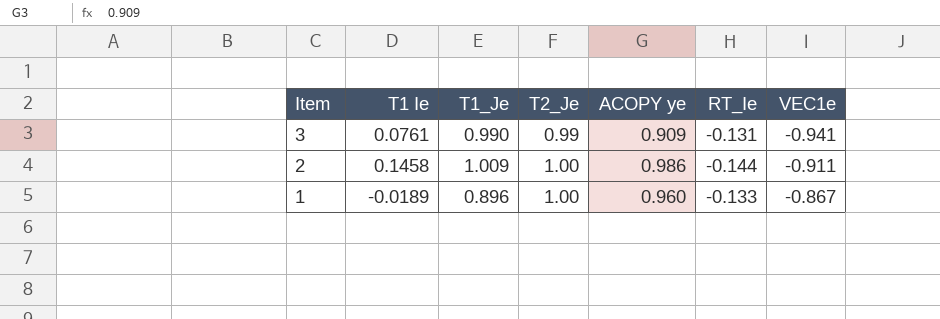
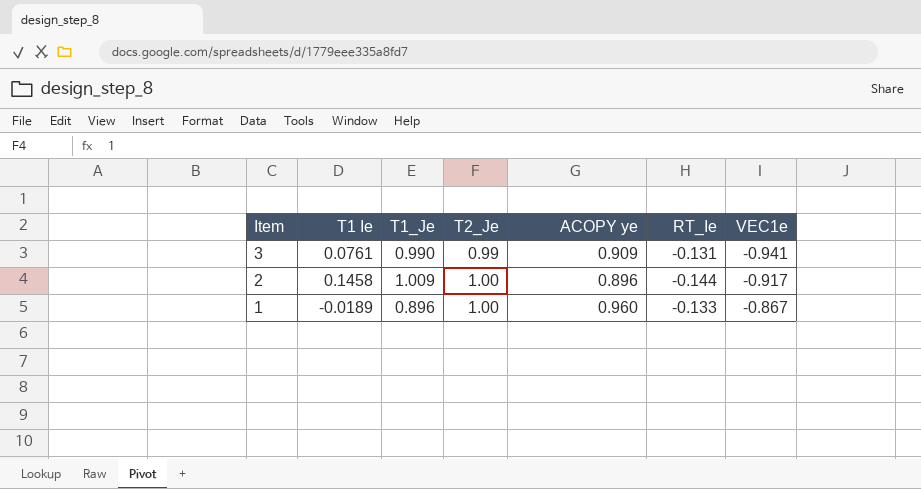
2 | ACOPY ye: 0.986 -> 0.896
2 | VEC1e: -0.911 -> -0.917

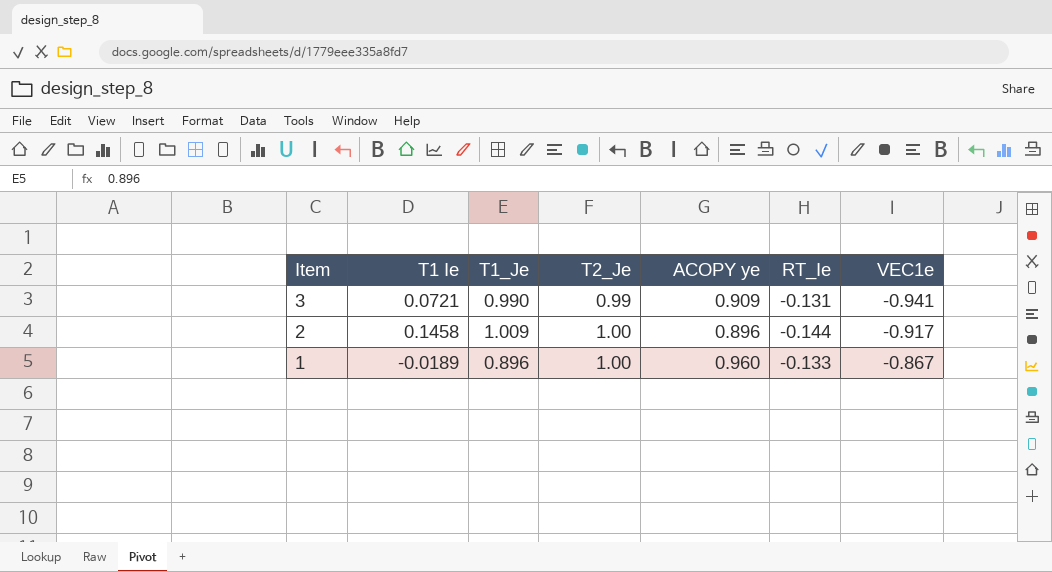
3 | T1 Ie: 0.0761 -> 0.0721

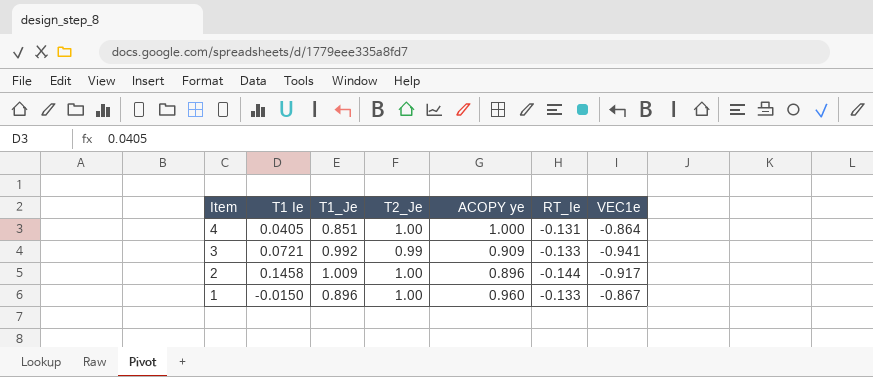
row 4: none -> 0.0405 | 0.851 | 1.00 | 1.000 | -0.131 | -0.864
3 | T1_Je: 0.990 -> 0.992
3 | RT_Ie: -0.131 -> -0.133
1 | T1 Ie: -0.0189 -> -0.0150

